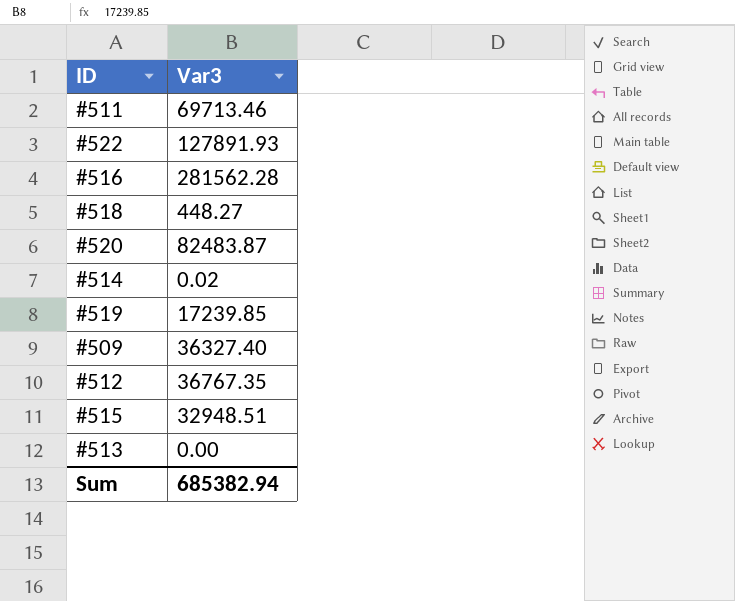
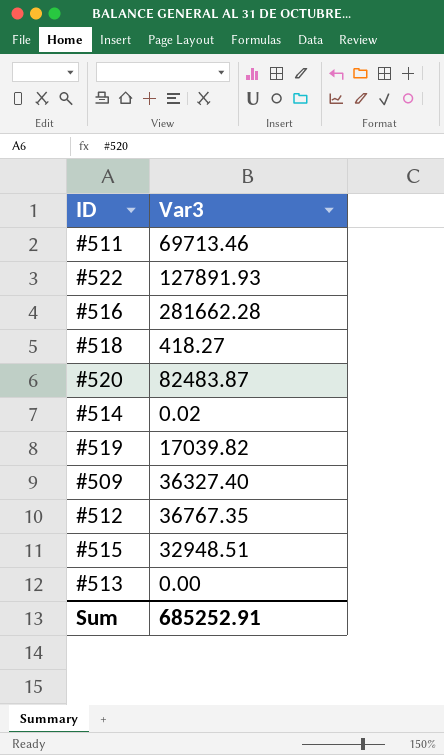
#516 | Var3: 281562.28 -> 281662.28
#518 | Var3: 448.27 -> 418.27
#519 | Var3: 17239.85 -> 17039.82
Sum | Var3: 685382.94 -> 685252.91

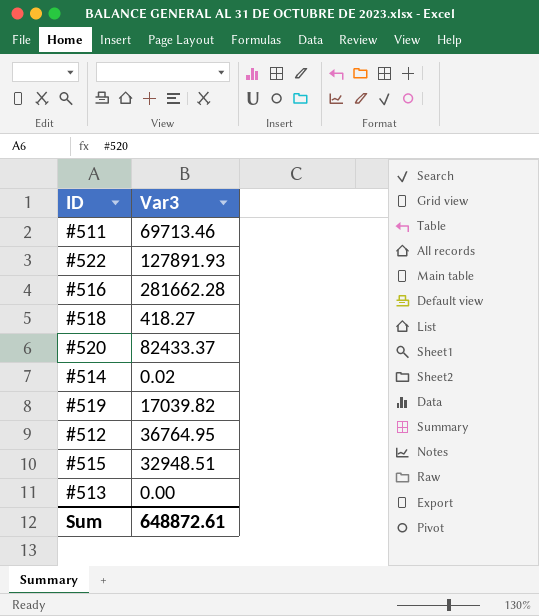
row #509: 36327.40 -> none
#520 | Var3: 82483.87 -> 82433.37
#512 | Var3: 36767.35 -> 36764.95
Sum | Var3: 685252.91 -> 648872.61

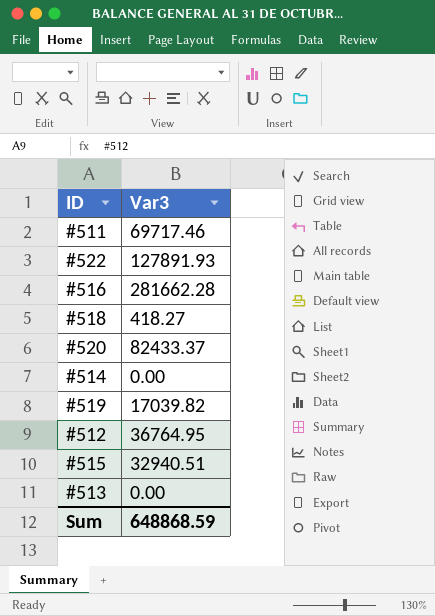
#511 | Var3: 69713.46 -> 69717.46
#514 | Var3: 0.02 -> 0.00
#515 | Var3: 32948.51 -> 32940.51
Sum | Var3: 648872.61 -> 648868.59

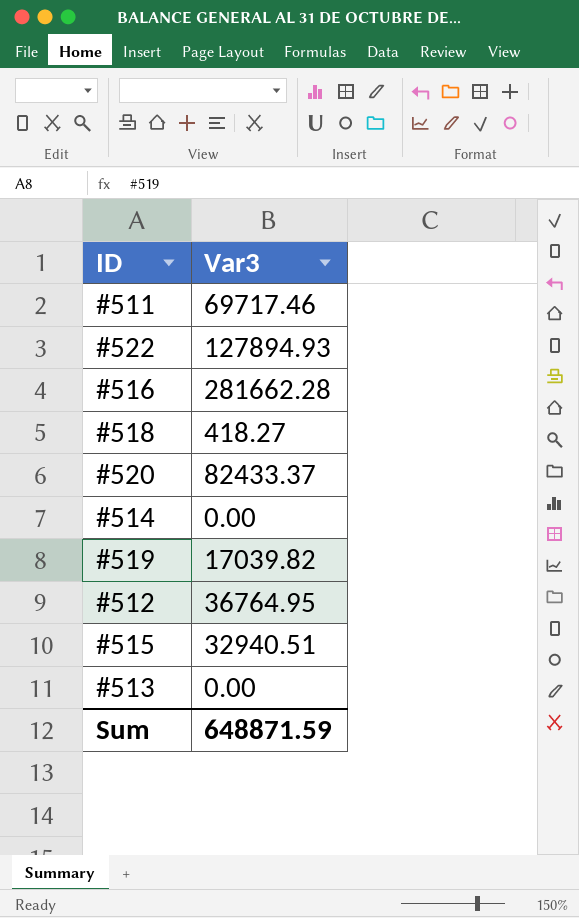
#522 | Var3: 127891.93 -> 127894.93
Sum | Var3: 648868.59 -> 648871.59

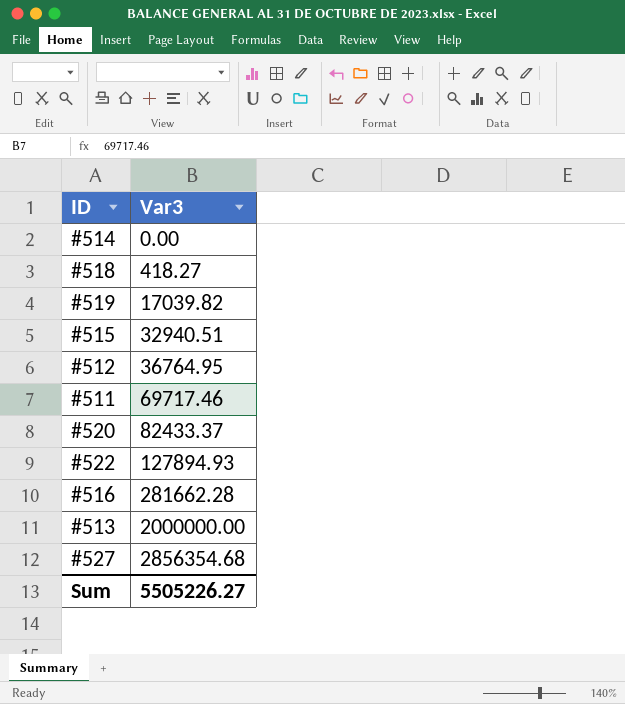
row order: none -> Var3 ascending
#513 | Var3: 0.00 -> 2000000.00
row #527: none -> 2856354.68
Sum | Var3: 648871.59 -> 5505226.27

